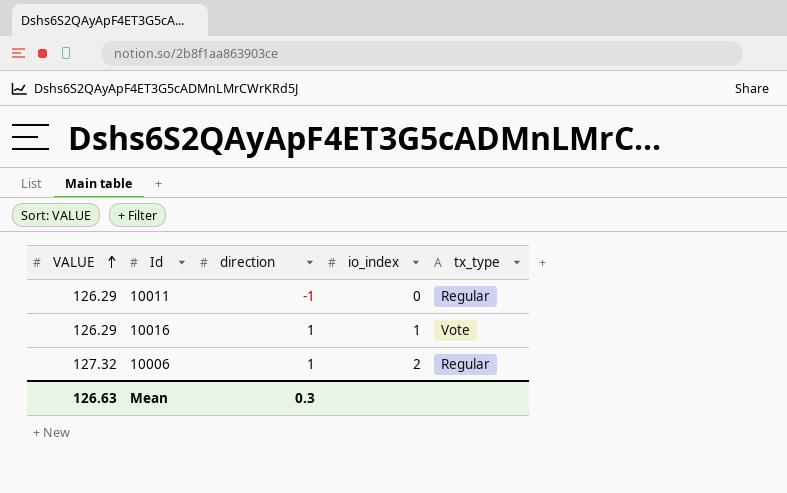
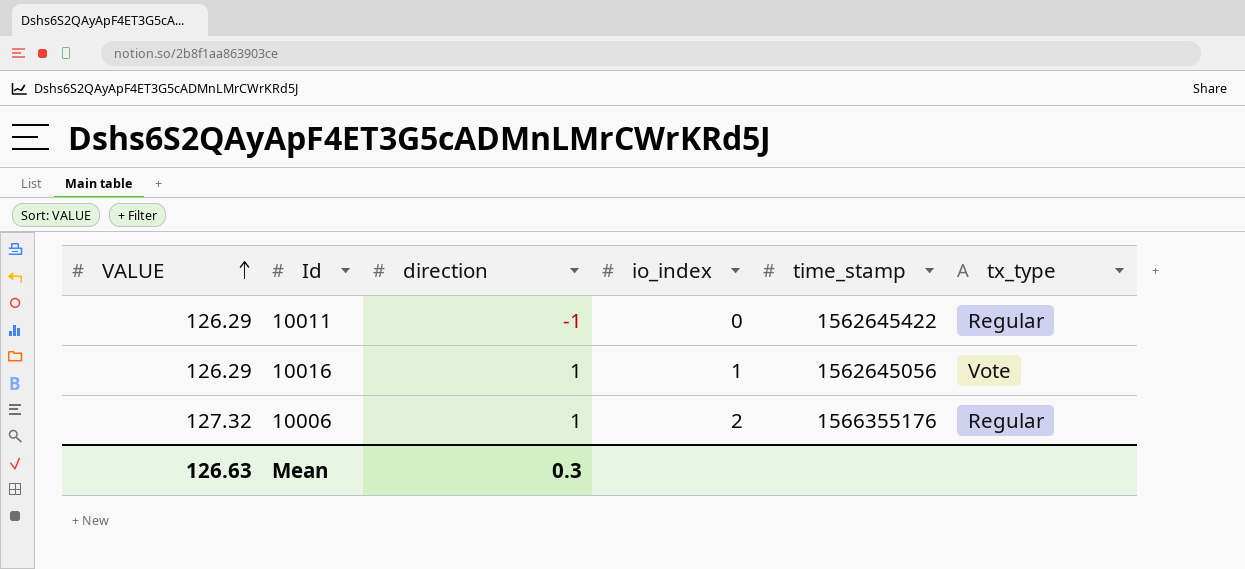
column time_stamp | position: none -> 5

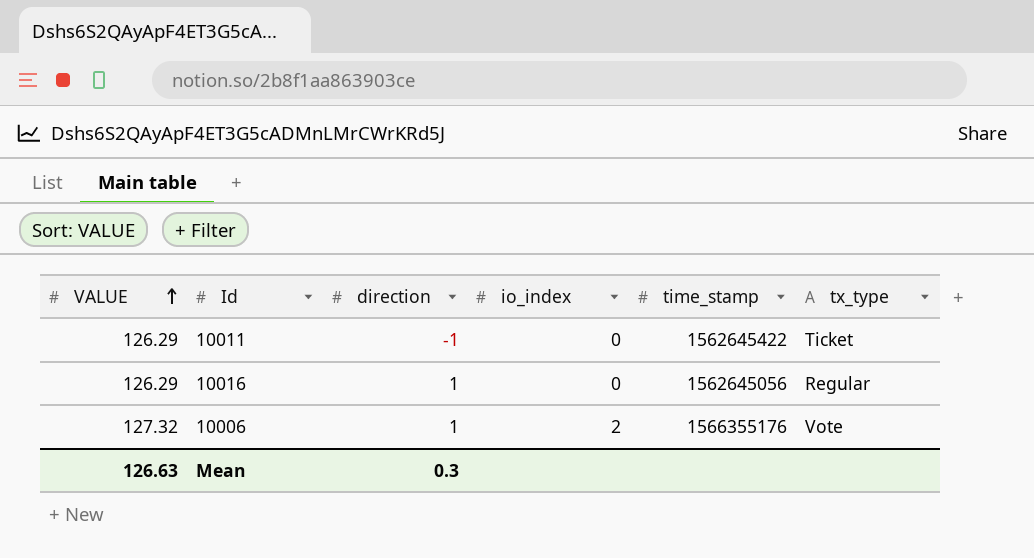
10011 | tx_type: Regular -> Ticket
10016 | io_index: 1 -> 0
10016 | tx_type: Vote -> Regular
10006 | tx_type: Regular -> Vote

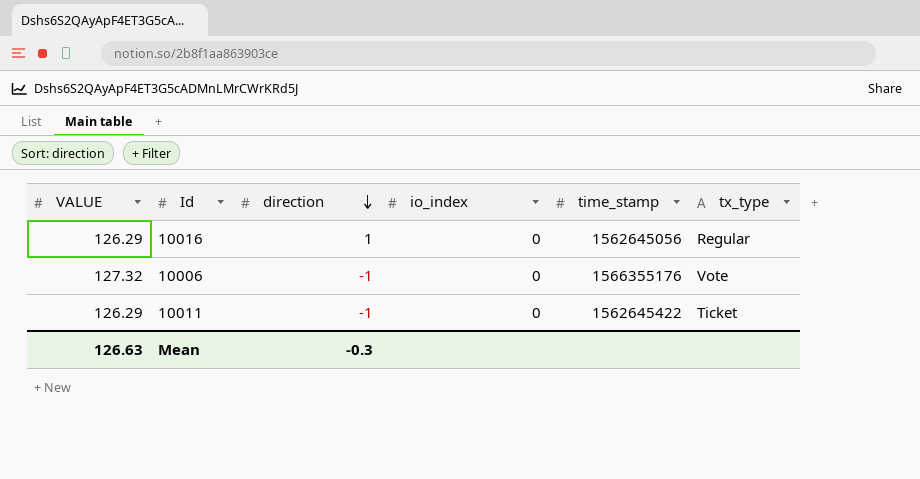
row order: VALUE ascending -> direction descending
10006 | direction: 1 -> -1
10006 | io_index: 2 -> 0
Mean | direction: 0.3 -> -0.3

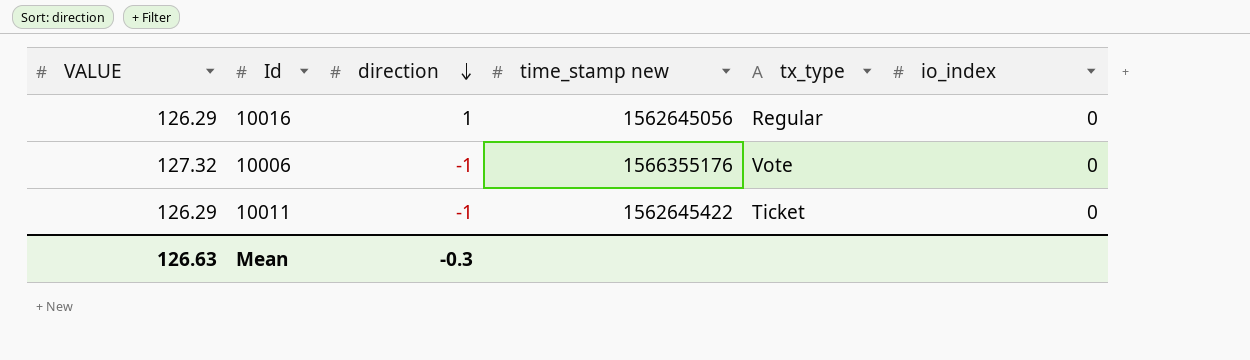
column name: time_stamp -> time_stamp new
column io_index | position: 4 -> 6

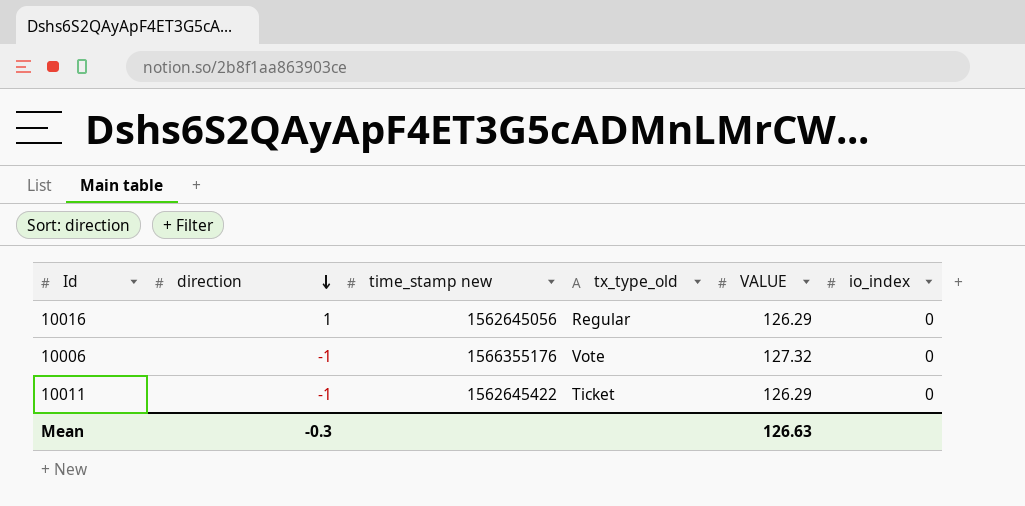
column name: tx_type -> tx_type_old
column VALUE | position: 1 -> 5

